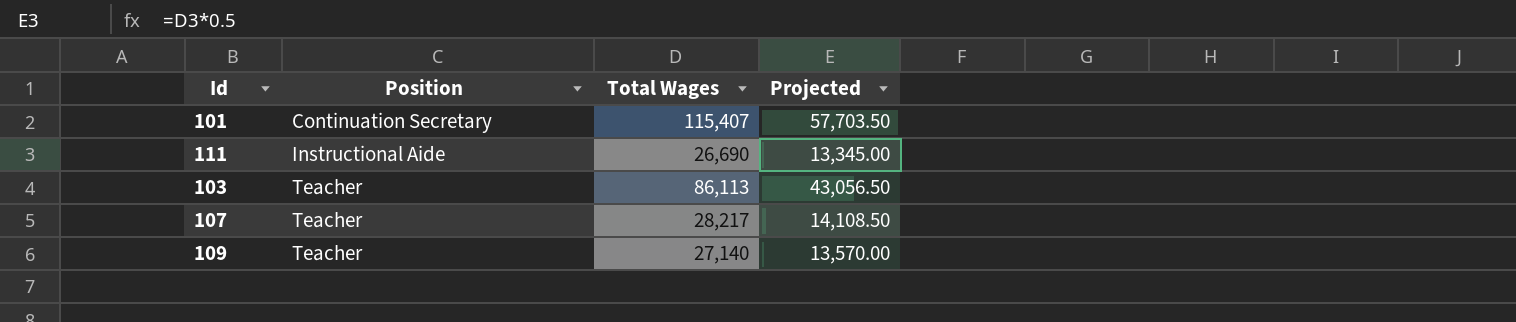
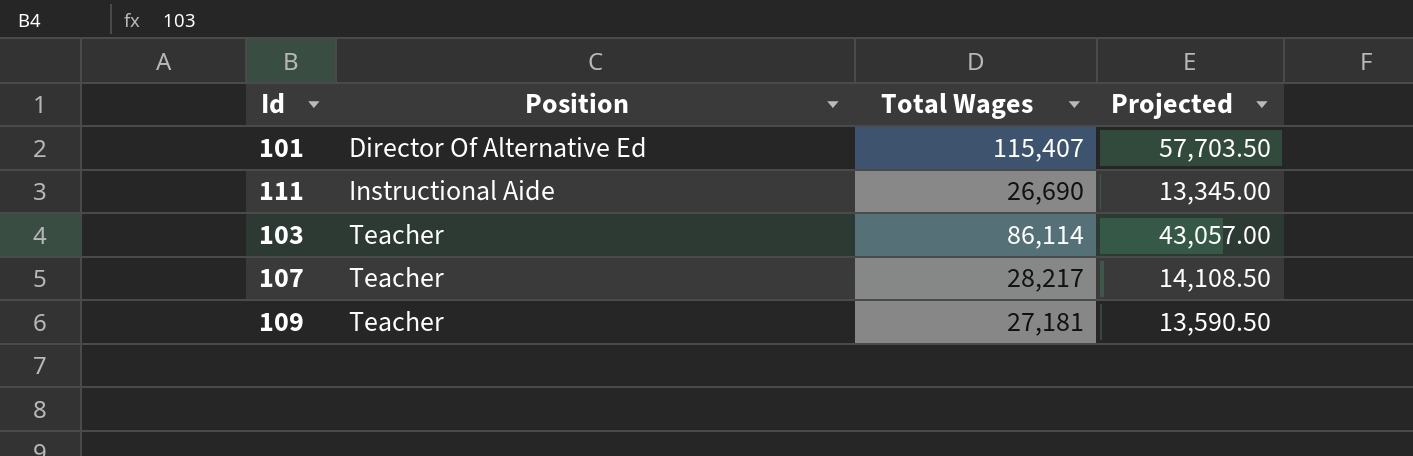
101 | Position: Continuation Secretary -> Director Of Alternative Ed
103 | Total Wages: 86,113 -> 86,114
103 | Projected: 43,056.50 -> 43,057.00
109 | Total Wages: 27,140 -> 27,181
109 | Projected: 13,570.00 -> 13,590.50

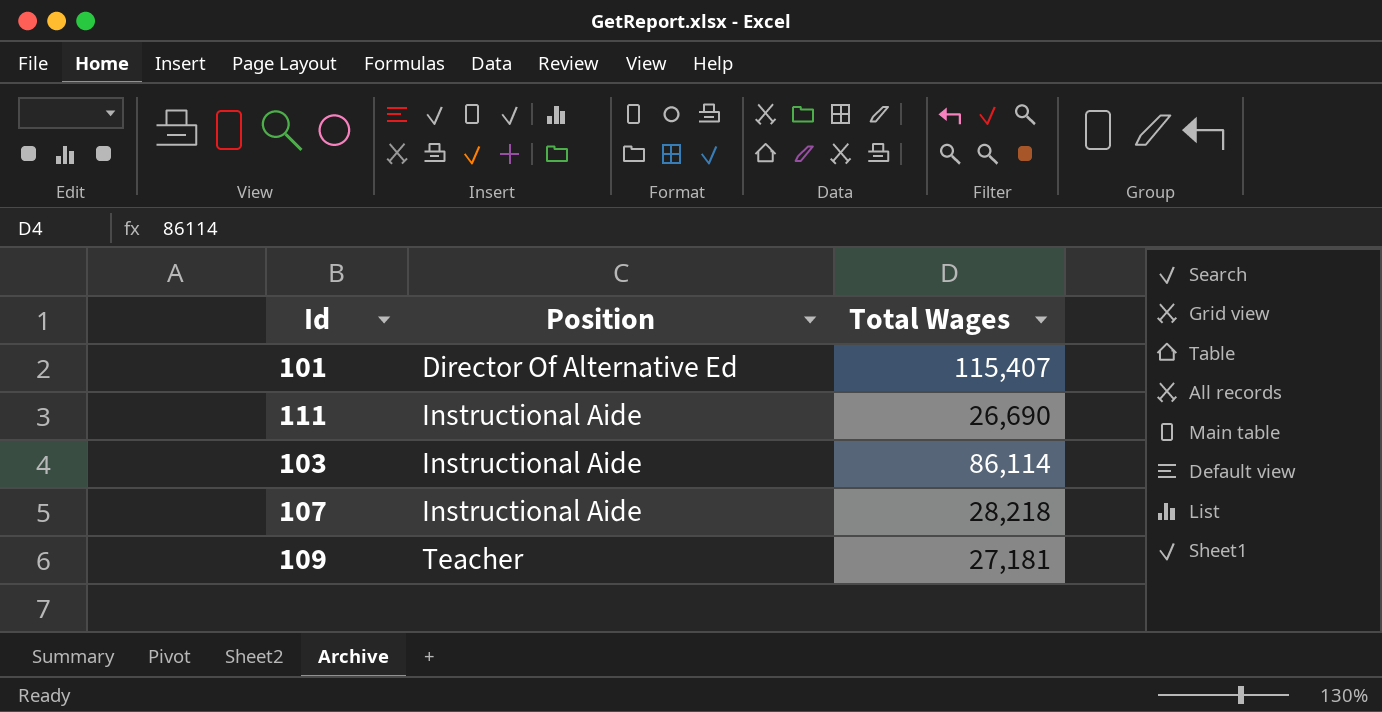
column Projected | formula: [Total Wages] * 0.5 -> none
103 | Position: Teacher -> Instructional Aide
107 | Position: Teacher -> Instructional Aide
107 | Total Wages: 28,217 -> 28,218

